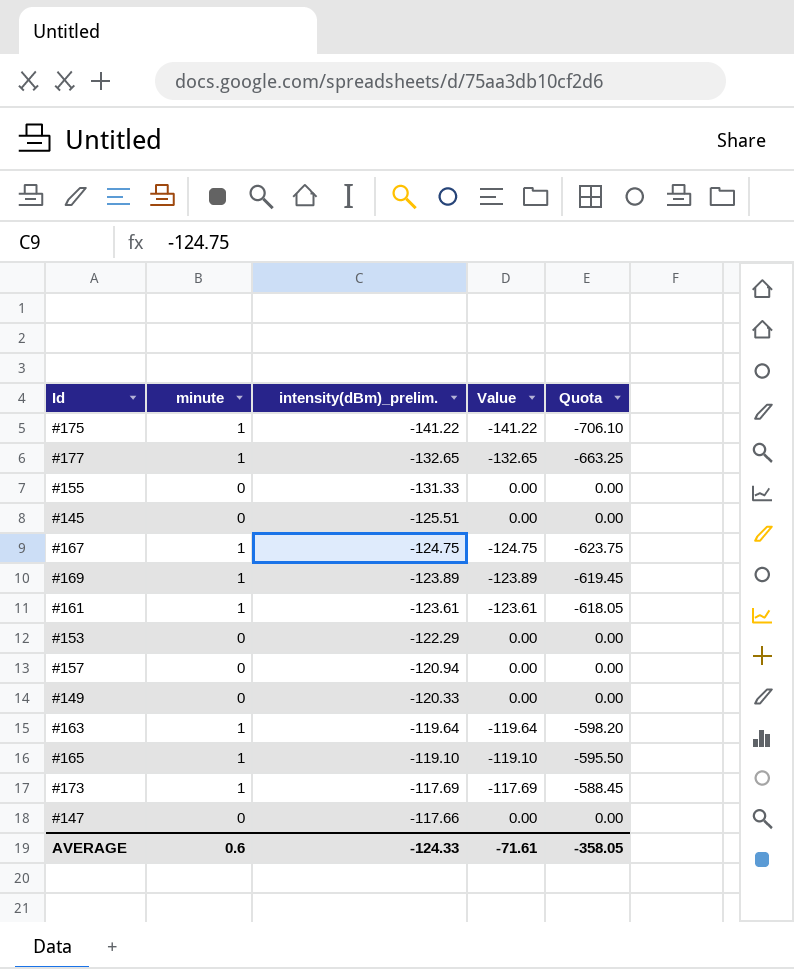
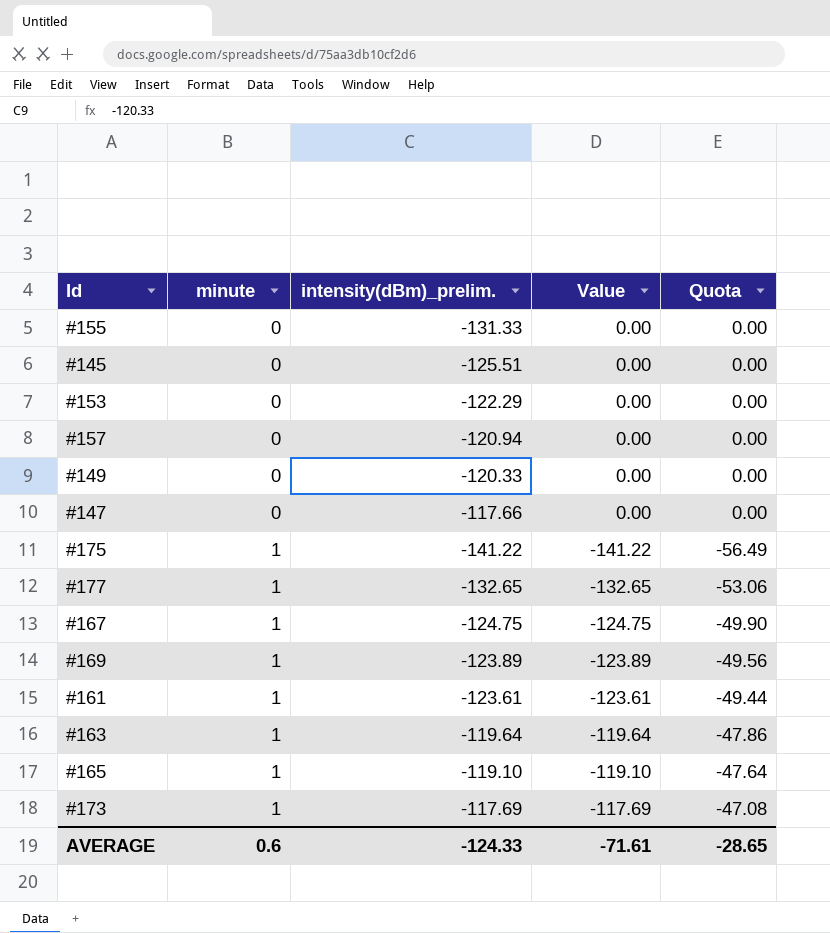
row order: intensity(dBm)_prelim. ascending -> minute ascending
column Quota | formula: [Value] * 5 -> [Value] * 0.4
AVERAGE | Quota: -358.05 -> -28.65

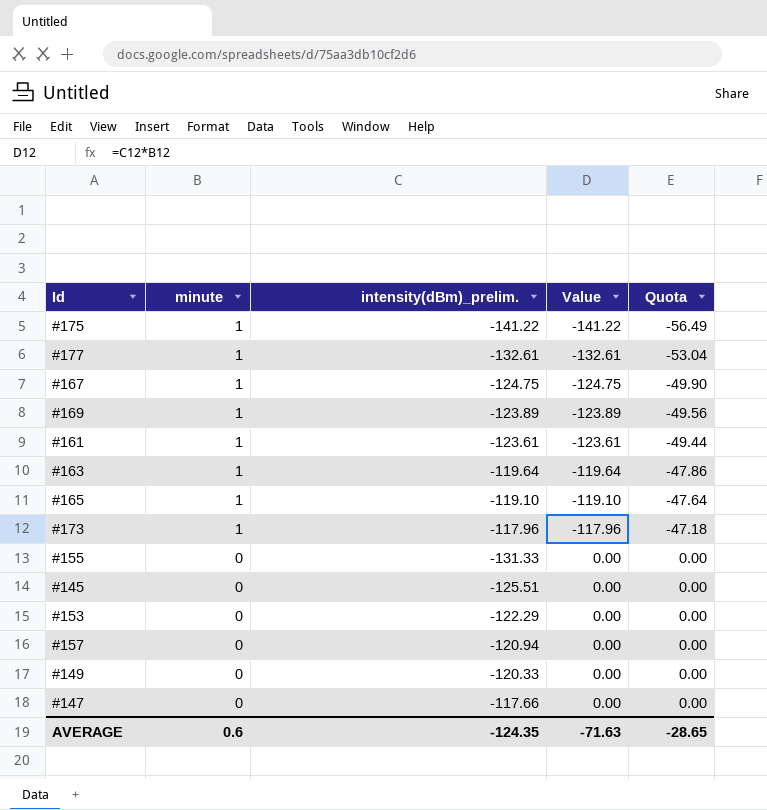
row order: minute ascending -> minute descending
#177 | intensity(dBm)_prelim.: -132.65 -> -132.61
#177 | Value: -132.65 -> -132.61
#177 | Quota: -53.06 -> -53.04
#173 | intensity(dBm)_prelim.: -117.69 -> -117.96
#173 | Value: -117.69 -> -117.96
#173 | Quota: -47.08 -> -47.18
AVERAGE | intensity(dBm)_prelim.: -124.33 -> -124.35
AVERAGE | Value: -71.61 -> -71.63

